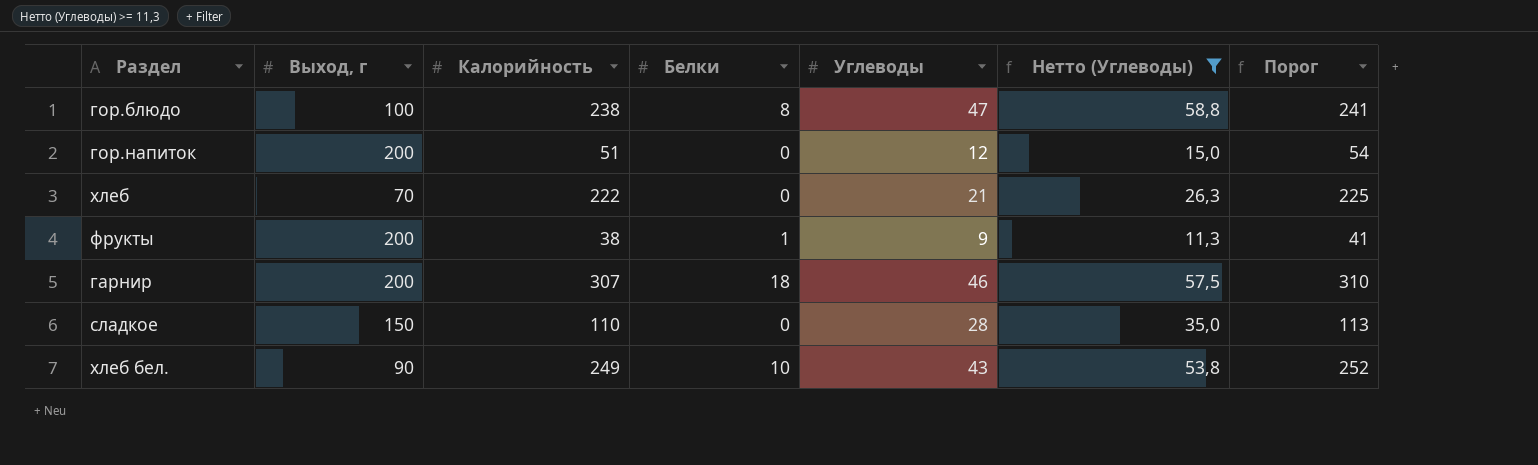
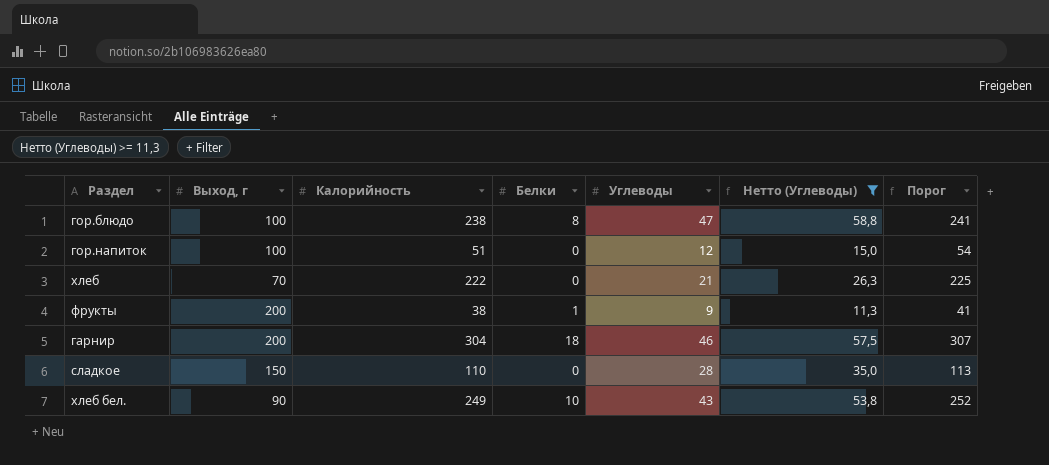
гор.напиток | Выход, г: 200 -> 100
гарнир | Калорийность: 307 -> 304
гарнир | Порог: 310 -> 307

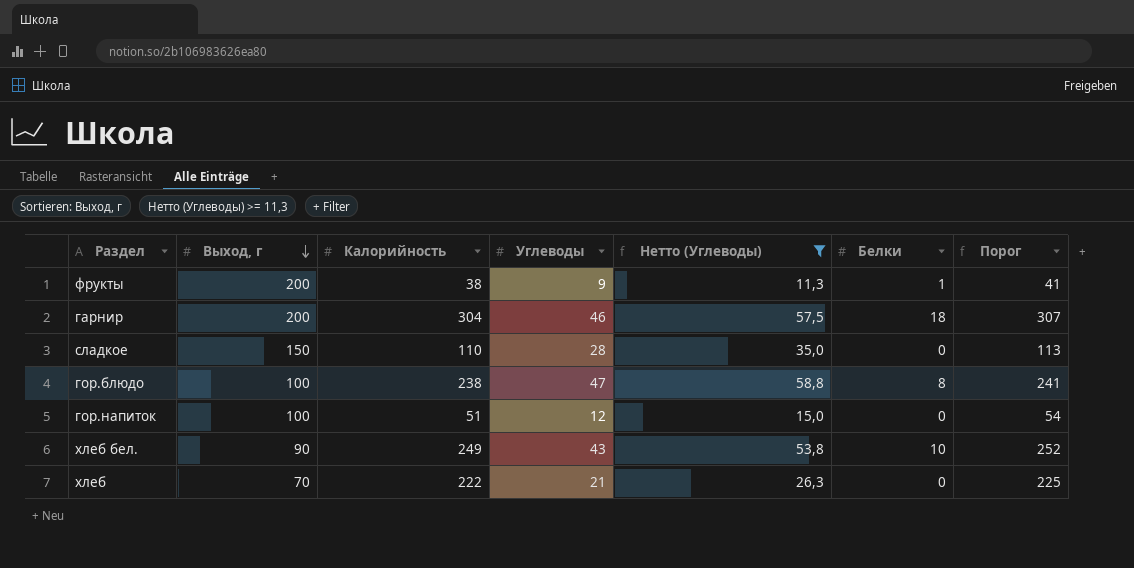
row order: none -> Выход, г descending
column Белки | position: 4 -> 6

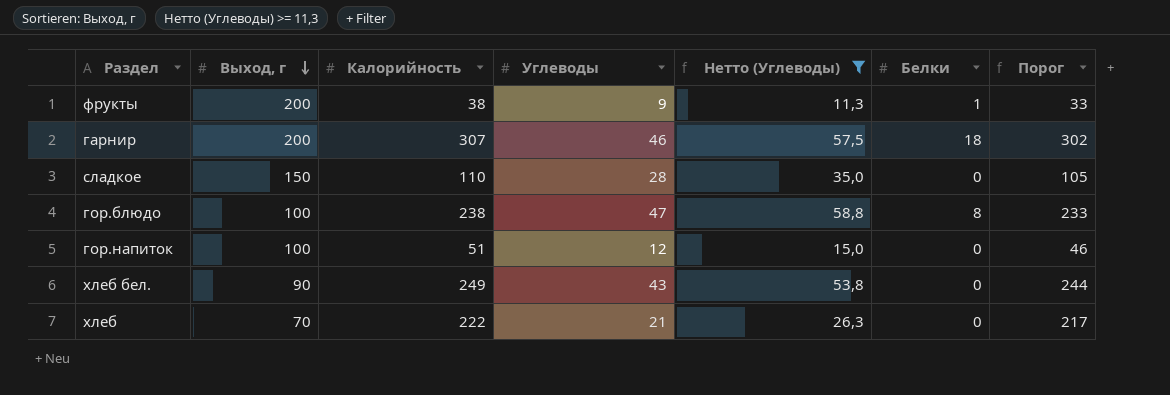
column Порог | formula: [Калорийность] + 3 -> [Калорийность] - 5
гарнир | Калорийность: 304 -> 307
хлеб бел. | Белки: 10 -> 0

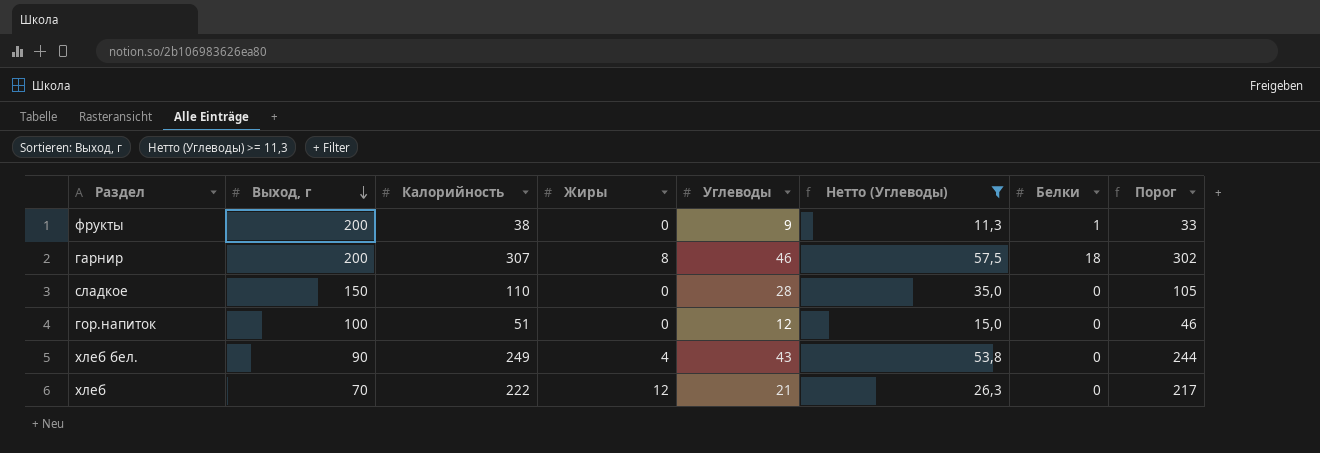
column Жиры | position: none -> 4
row гор.блюдо: 100 | 238 | 47 | 58,8 | 8 | 233 -> none

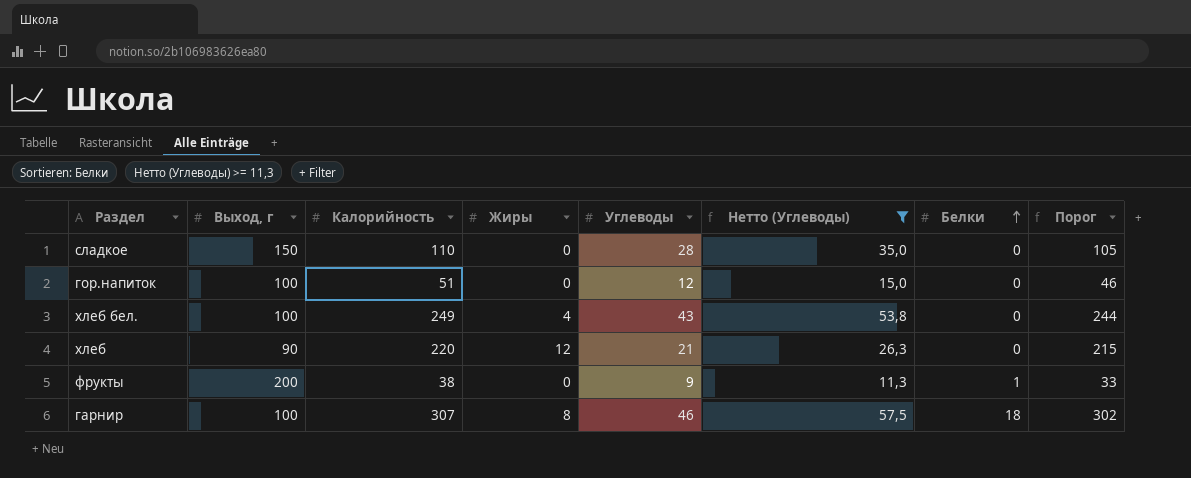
row order: Выход, г descending -> Белки ascending
хлеб бел. | Выход, г: 90 -> 100
хлеб | Выход, г: 70 -> 90
хлеб | Калорийность: 222 -> 220
хлеб | Порог: 217 -> 215
гарнир | Выход, г: 200 -> 100

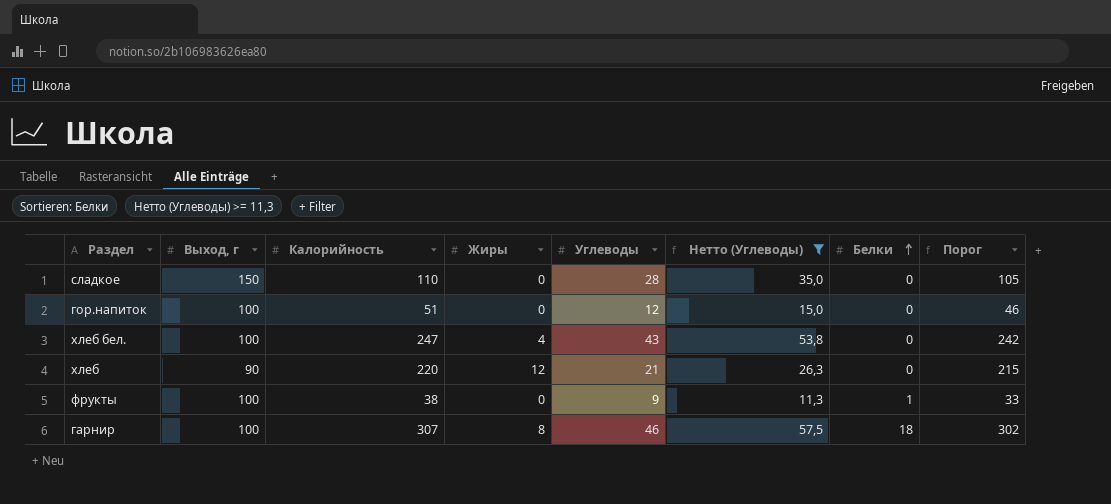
хлеб бел. | Калорийность: 249 -> 247
хлеб бел. | Порог: 244 -> 242
фрукты | Выход, г: 200 -> 100

